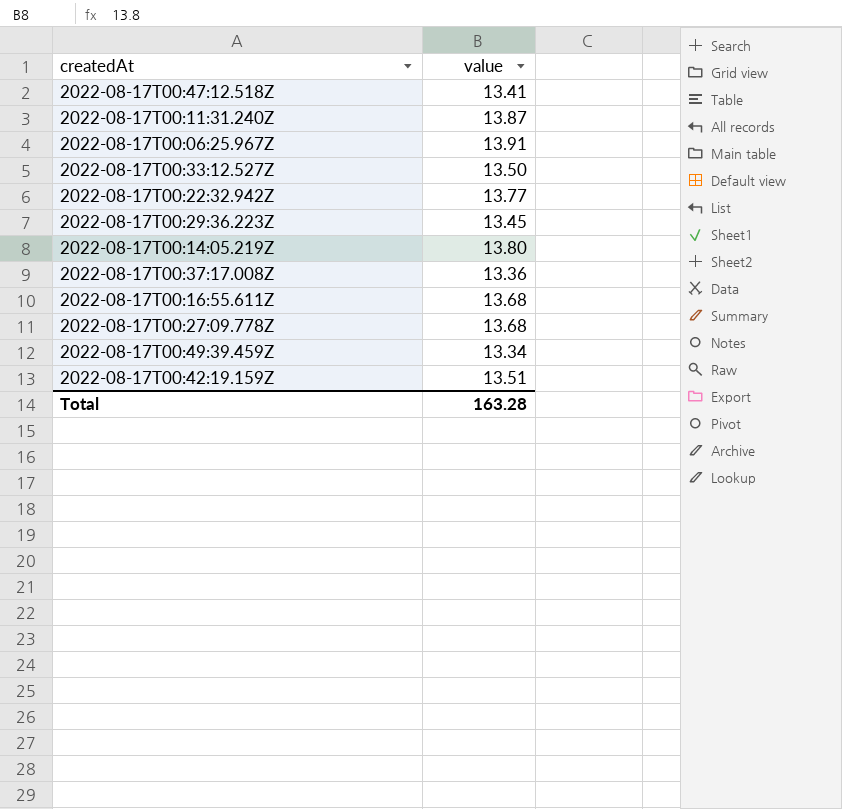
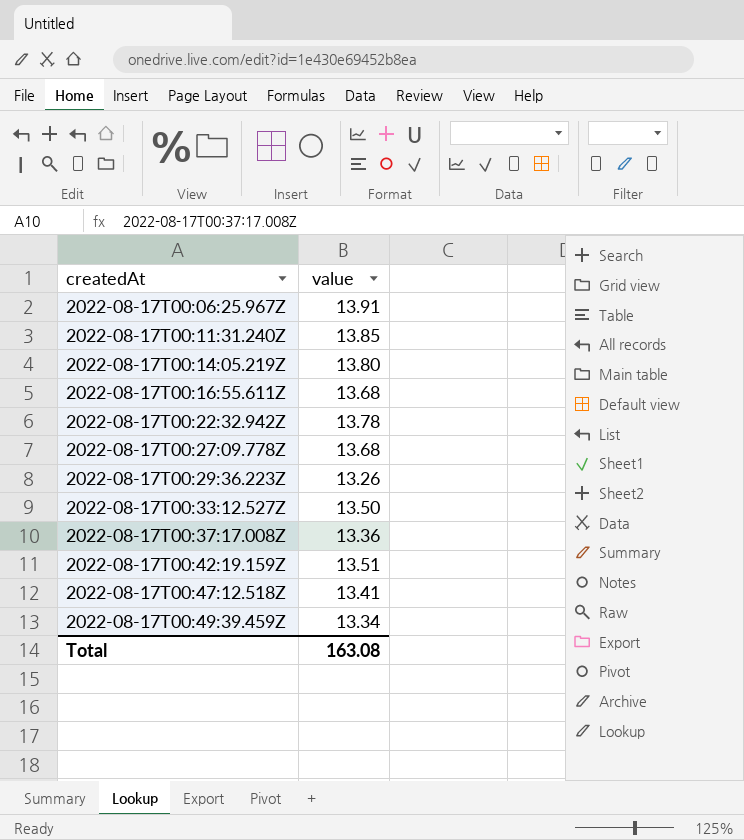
row order: none -> createdAt ascending
2022-08-17T00:11:31.240Z | value: 13.87 -> 13.85
2022-08-17T00:22:32.942Z | value: 13.77 -> 13.78
2022-08-17T00:29:36.223Z | value: 13.45 -> 13.26
Total | value: 163.28 -> 163.08

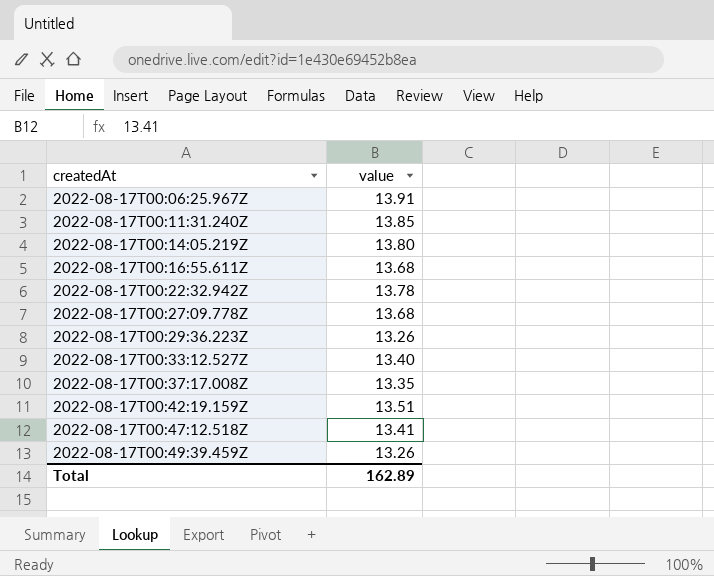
2022-08-17T00:33:12.527Z | value: 13.50 -> 13.40
2022-08-17T00:37:17.008Z | value: 13.36 -> 13.35
2022-08-17T00:49:39.459Z | value: 13.34 -> 13.26
Total | value: 163.08 -> 162.89

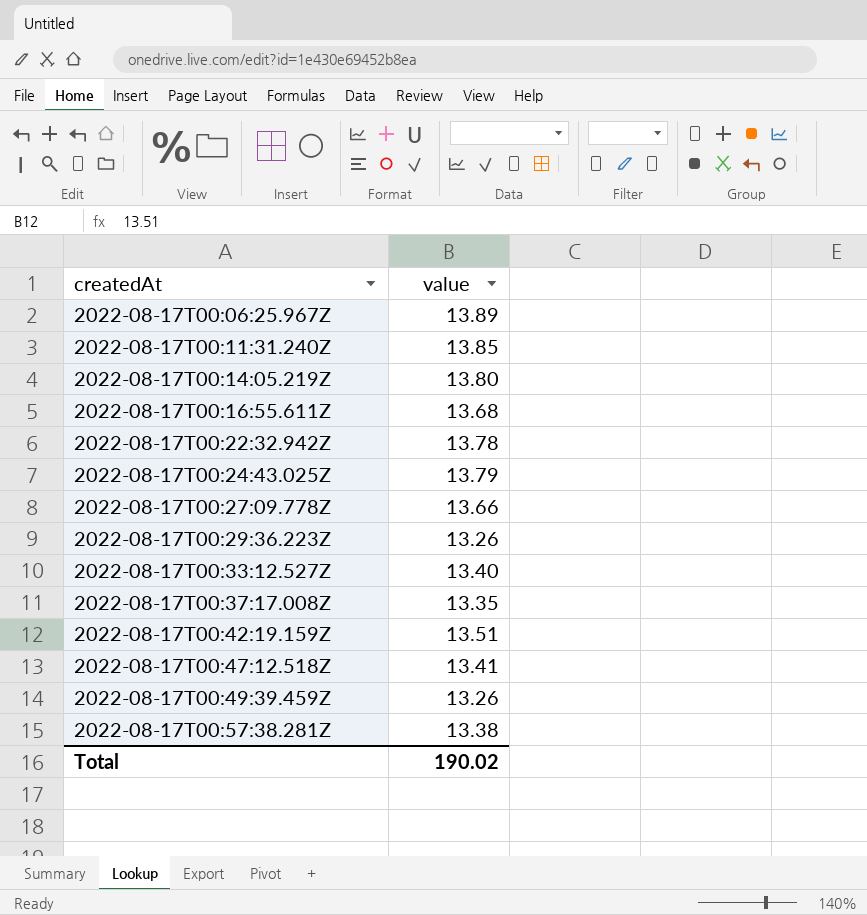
2022-08-17T00:06:25.967Z | value: 13.91 -> 13.89
row 2022-08-17T00:24:43.025Z: none -> 13.79
2022-08-17T00:27:09.778Z | value: 13.68 -> 13.66
row 2022-08-17T00:57:38.281Z: none -> 13.38
Total | value: 162.89 -> 190.02

